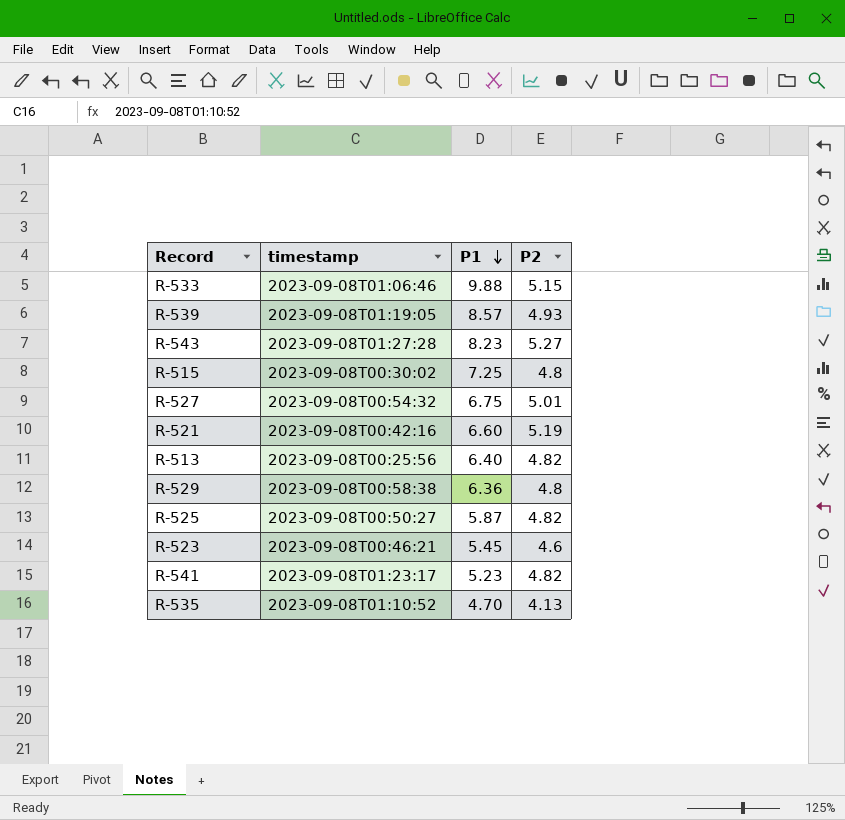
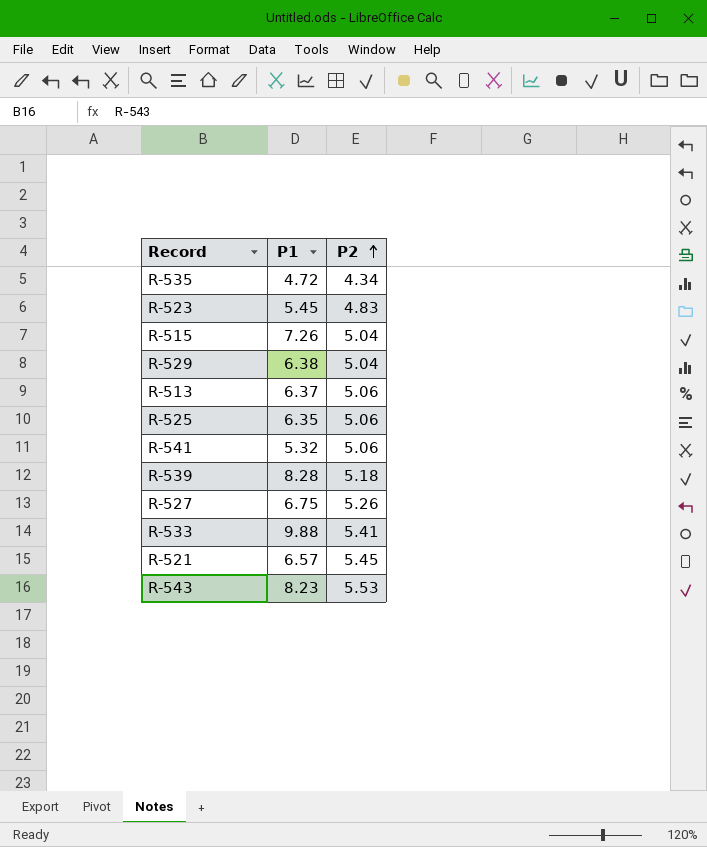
row order: P1 descending -> P2 ascending
column timestamp | position: 2 -> none
R-535 | P1: 4.70 -> 4.72
R-535 | P2: 4.13 -> 4.34
R-523 | P2: 4.6 -> 4.83
R-515 | P1: 7.25 -> 7.26
R-515 | P2: 4.8 -> 5.04
R-529 | P1: 6.36 -> 6.38
R-529 | P2: 4.8 -> 5.04
R-513 | P1: 6.40 -> 6.37
R-513 | P2: 4.82 -> 5.06
R-525 | P1: 5.87 -> 6.35
R-525 | P2: 4.82 -> 5.06
R-541 | P1: 5.23 -> 5.32
R-541 | P2: 4.82 -> 5.06
R-539 | P1: 8.57 -> 8.28
R-539 | P2: 4.93 -> 5.18
R-527 | P2: 5.01 -> 5.26
R-533 | P2: 5.15 -> 5.41
R-521 | P1: 6.60 -> 6.57
R-521 | P2: 5.19 -> 5.45
R-543 | P2: 5.27 -> 5.53

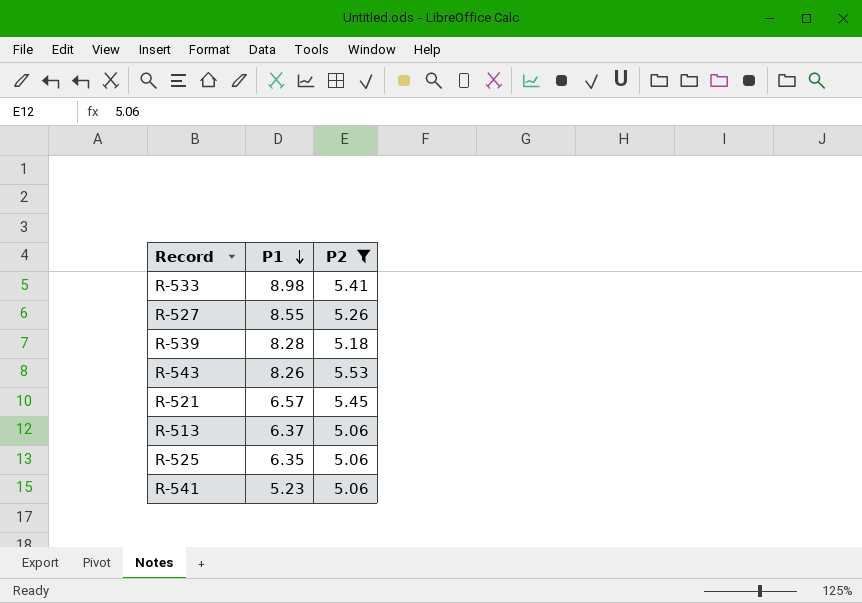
filter: none -> P2 >= 5.06
row order: P2 ascending -> P1 descending
R-533 | P1: 9.88 -> 8.98
R-527 | P1: 6.75 -> 8.55
R-543 | P1: 8.23 -> 8.26
R-541 | P1: 5.32 -> 5.23

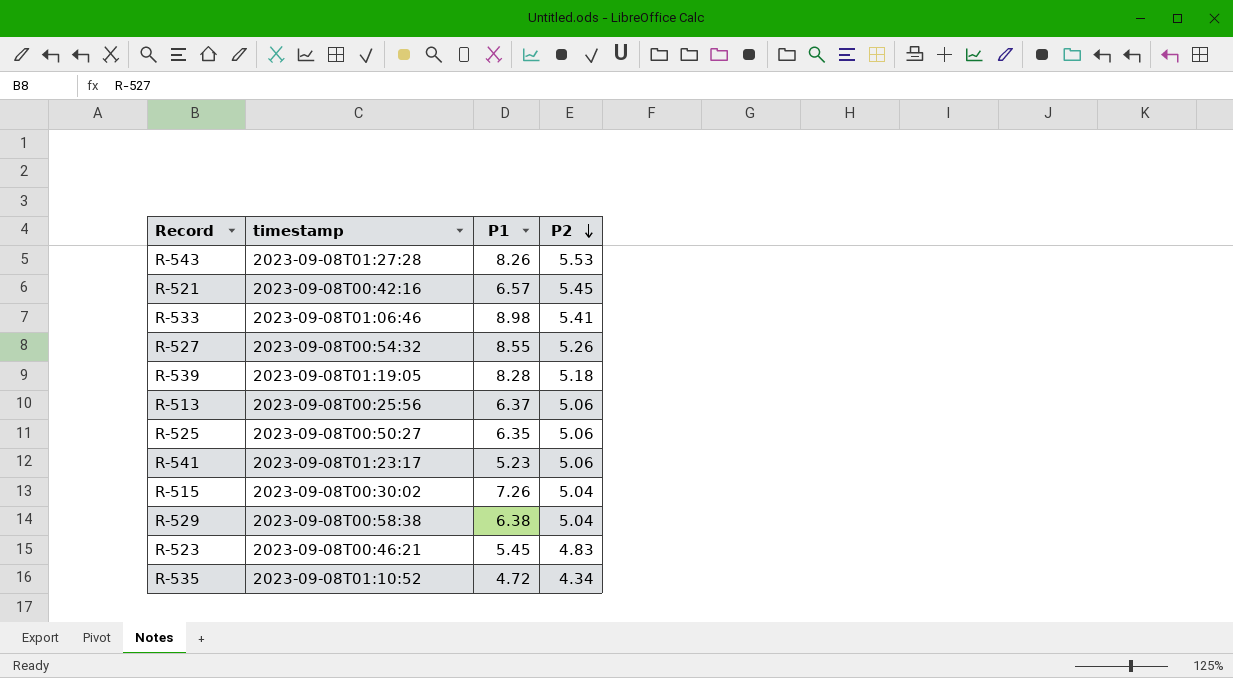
filter: P2 >= 5.06 -> none
row order: P1 descending -> P2 descending
column timestamp | position: none -> 2

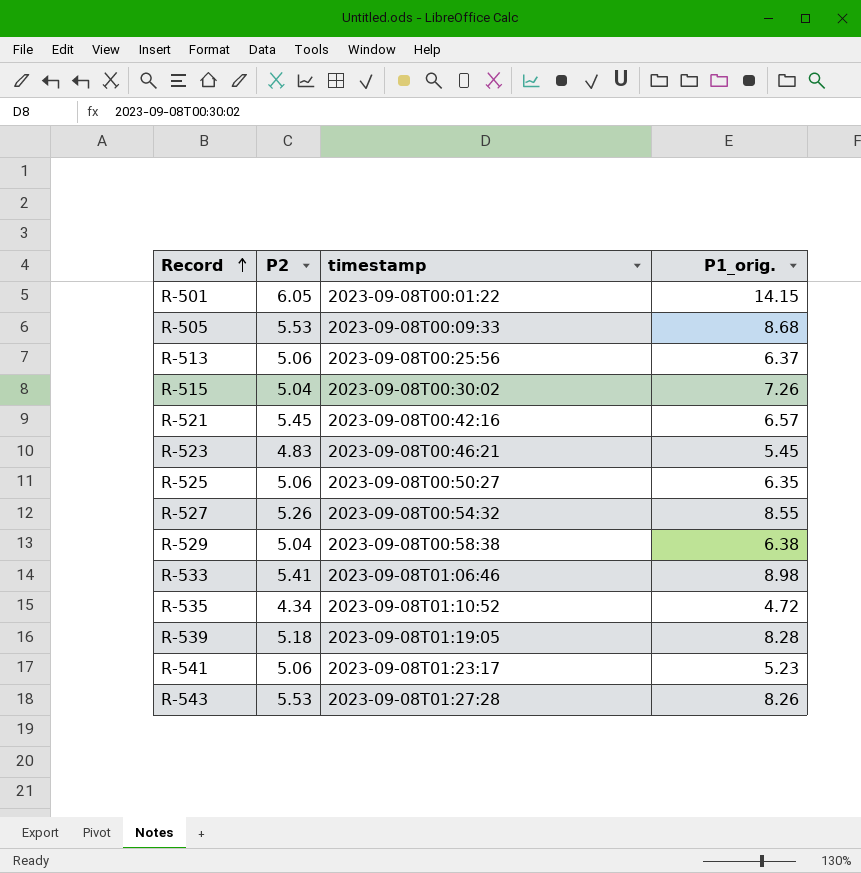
row order: P2 descending -> Record ascending
column P2 | position: 4 -> 2
column name: P1 -> P1_orig.
row R-501: none -> 6.05 | 2023-09-08T00:01:22 | 14.15
row R-505: none -> 5.53 | 2023-09-08T00:09:33 | 8.68

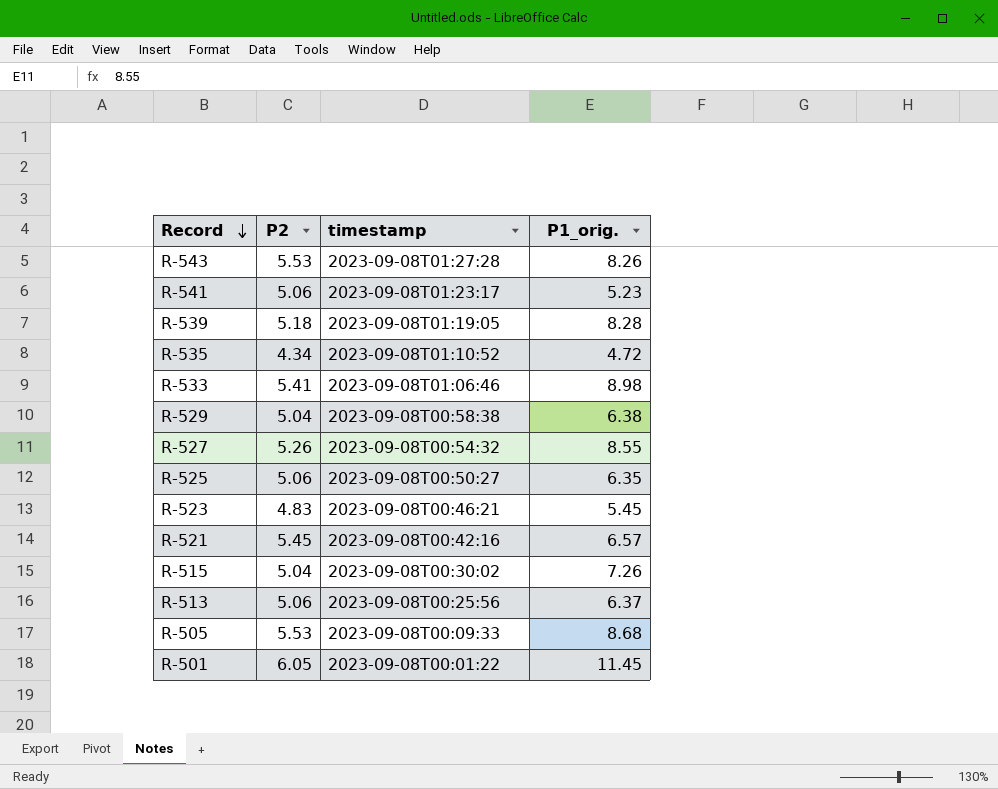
row order: Record ascending -> Record descending
R-501 | P1_orig.: 14.15 -> 11.45

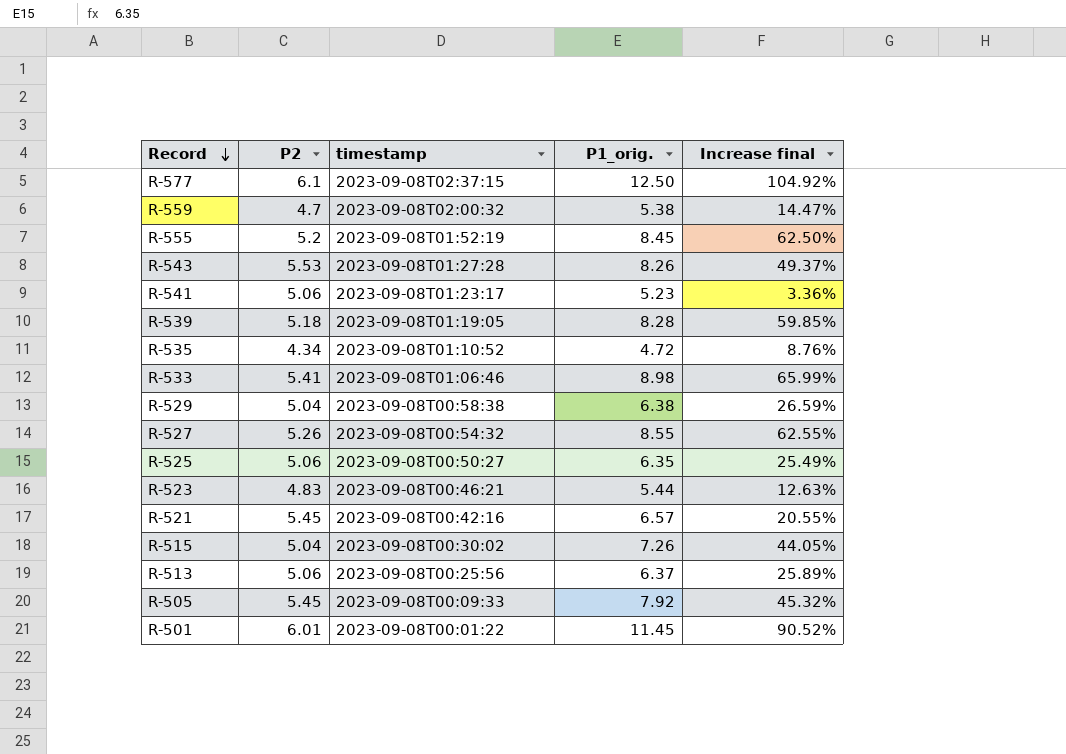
column Increase final | formula: none -> ([P1_orig.] - [P2]) / [P2]
row R-577: none -> 6.1 | 2023-09-08T02:37:15 | 12.50 | 104.92%
row R-559: none -> 4.7 | 2023-09-08T02:00:32 | 5.38 | 14.47%
row R-555: none -> 5.2 | 2023-09-08T01:52:19 | 8.45 | 62.50%
R-523 | P1_orig.: 5.45 -> 5.44
R-505 | P2: 5.53 -> 5.45
R-505 | P1_orig.: 8.68 -> 7.92
R-501 | P2: 6.05 -> 6.01

